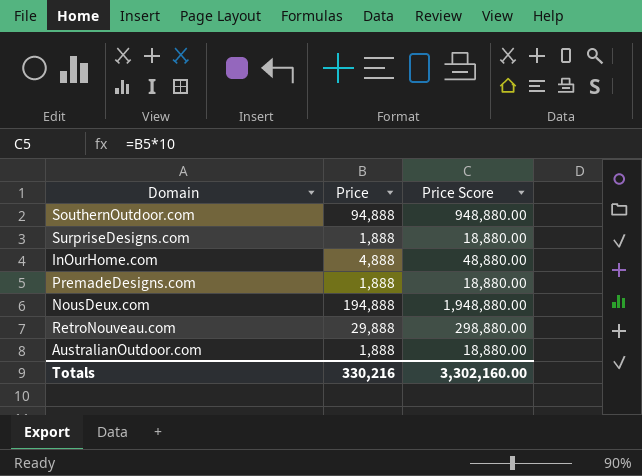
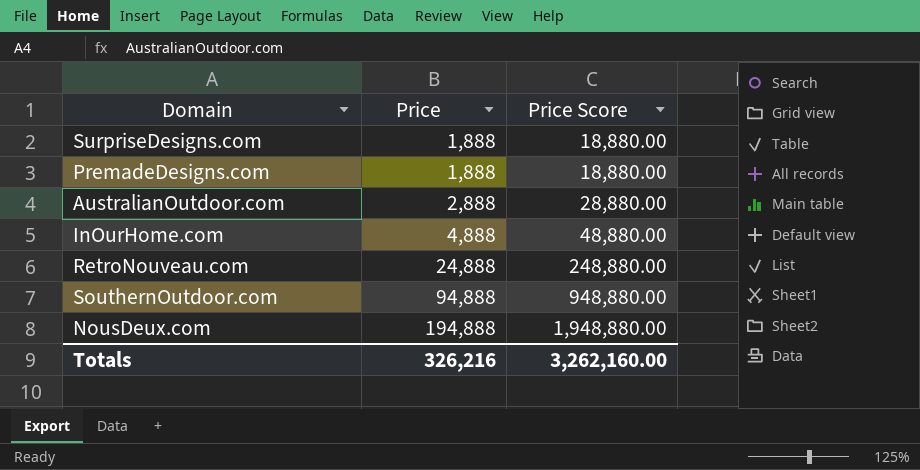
row order: none -> Price ascending
AustralianOutdoor.com | Price: 1,888 -> 2,888
AustralianOutdoor.com | Price Score: 18,880.00 -> 28,880.00
RetroNouveau.com | Price: 29,888 -> 24,888
RetroNouveau.com | Price Score: 298,880.00 -> 248,880.00
Totals | Price: 330,216 -> 326,216
Totals | Price Score: 3,302,160.00 -> 3,262,160.00

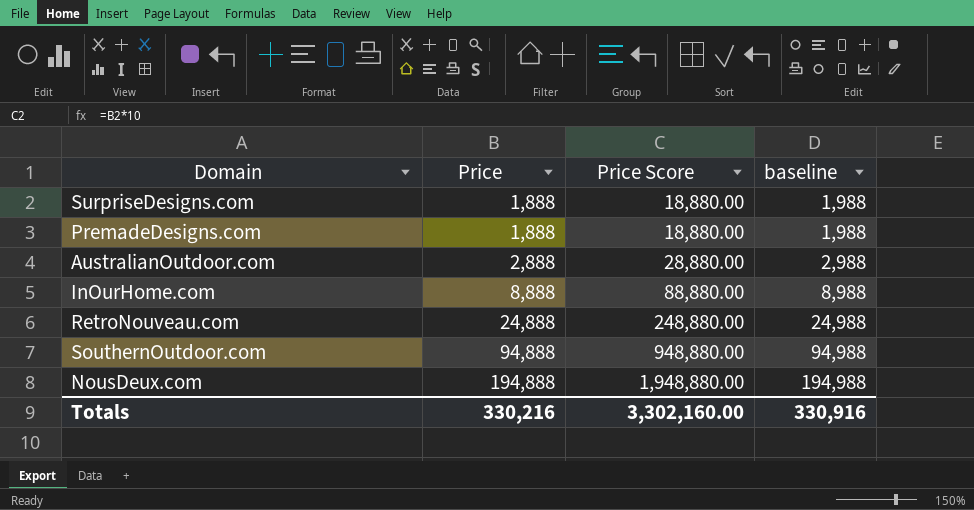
column baseline | formula: none -> [Price] + 100
InOurHome.com | Price: 4,888 -> 8,888
InOurHome.com | Price Score: 48,880.00 -> 88,880.00
Totals | Price: 326,216 -> 330,216
Totals | Price Score: 3,262,160.00 -> 3,302,160.00

